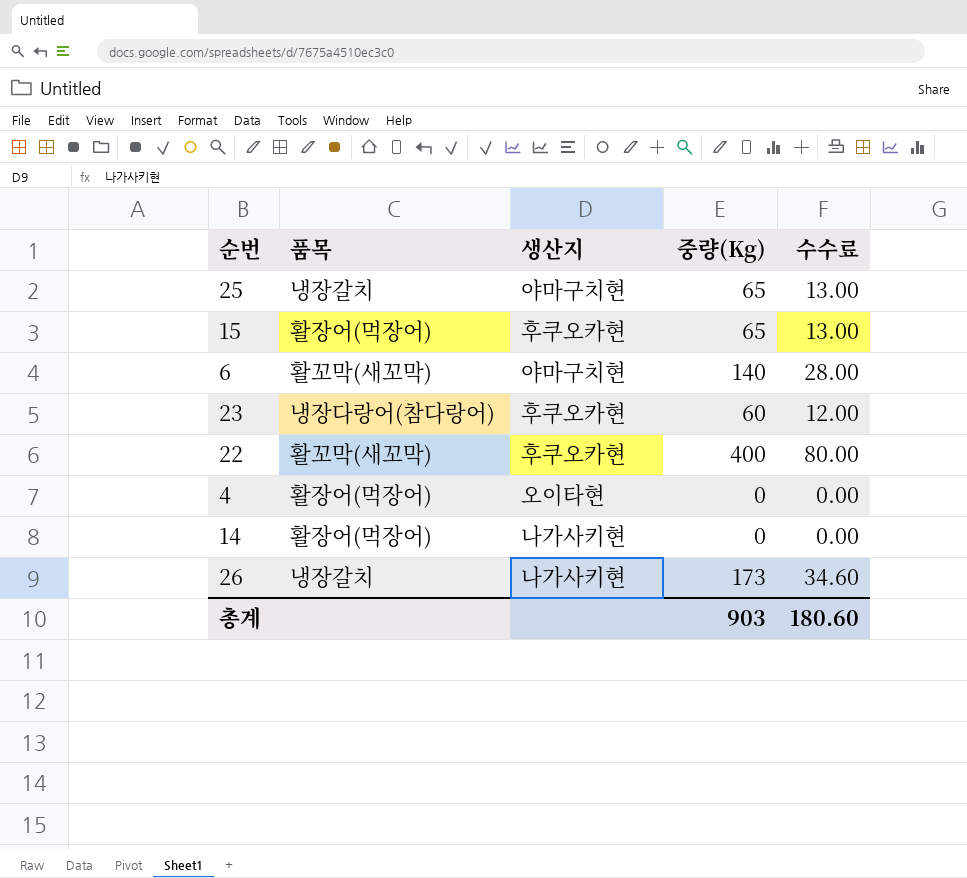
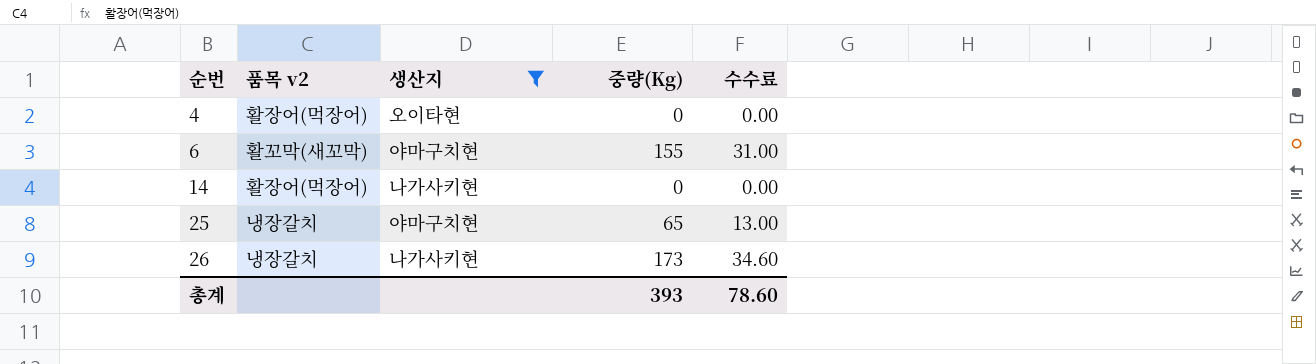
filter: none -> 생산지 != 후쿠오카현
row order: none -> 순번 ascending
column name: 품목 -> 품목 v2
6 | 중량(Kg): 140 -> 155
6 | 수수료: 28.00 -> 31.00
총계 | 중량(Kg): 903 -> 393
총계 | 수수료: 180.60 -> 78.60

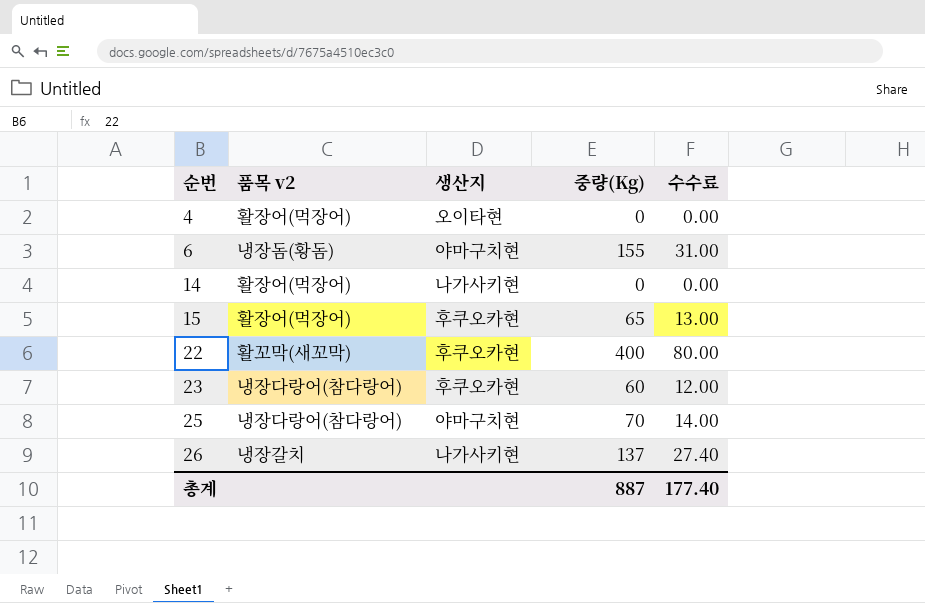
filter: 생산지 != 후쿠오카현 -> none
6 | 품목 v2: 활꼬막(새꼬막) -> 냉장돔(황돔)
25 | 품목 v2: 냉장갈치 -> 냉장다랑어(참다랑어)
25 | 중량(Kg): 65 -> 70
25 | 수수료: 13.00 -> 14.00
26 | 중량(Kg): 173 -> 137
26 | 수수료: 34.60 -> 27.40
총계 | 중량(Kg): 393 -> 887
총계 | 수수료: 78.60 -> 177.40

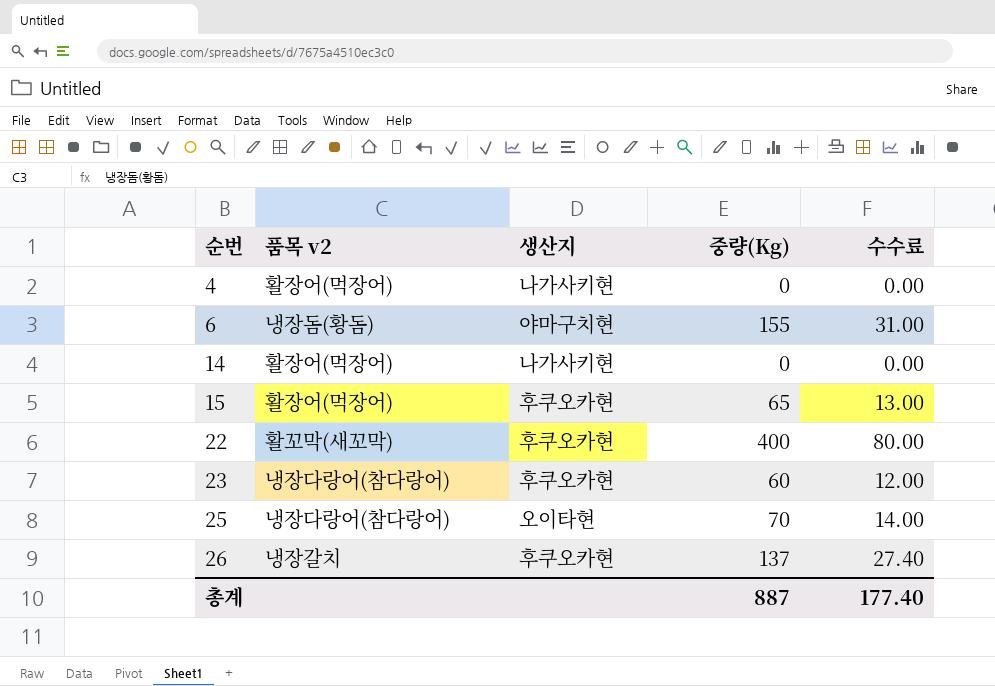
4 | 생산지: 오이타현 -> 나가사키현
25 | 생산지: 야마구치현 -> 오이타현
26 | 생산지: 나가사키현 -> 후쿠오카현

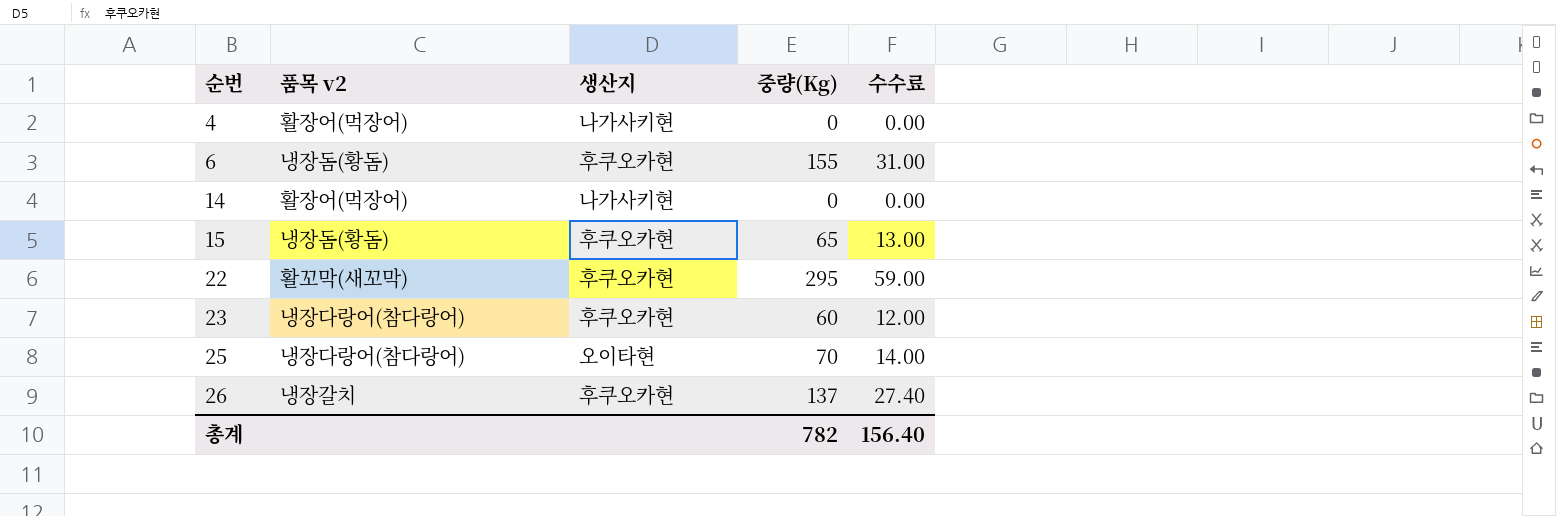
6 | 생산지: 야마구치현 -> 후쿠오카현
15 | 품목 v2: 활장어(먹장어) -> 냉장돔(황돔)
22 | 중량(Kg): 400 -> 295
22 | 수수료: 80.00 -> 59.00
총계 | 중량(Kg): 887 -> 782
총계 | 수수료: 177.40 -> 156.40

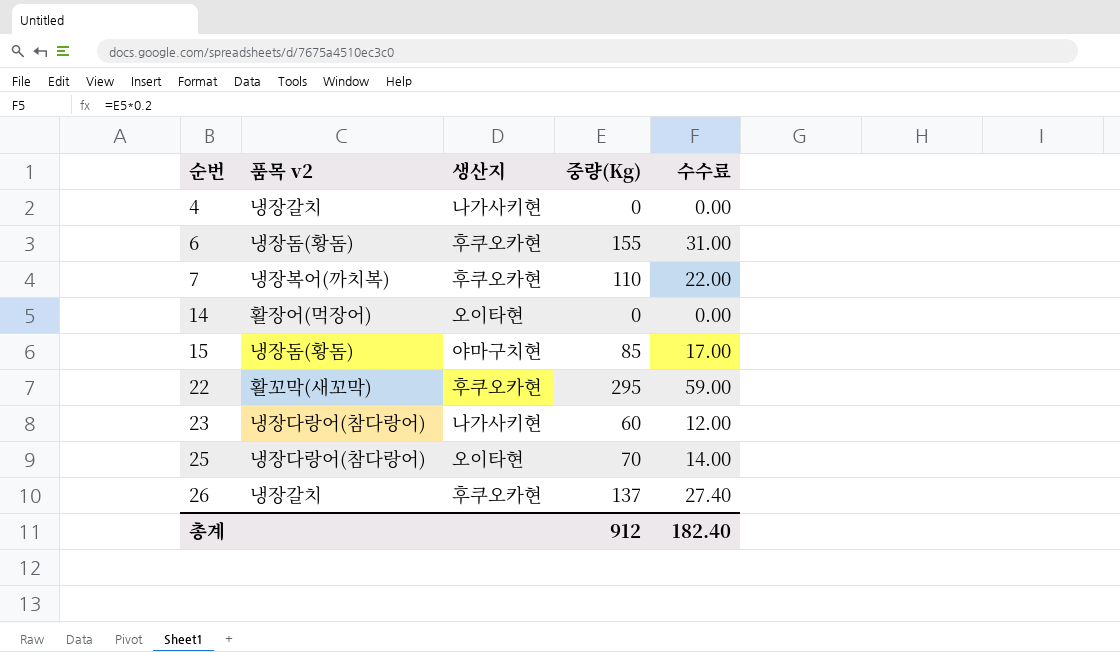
4 | 품목 v2: 활장어(먹장어) -> 냉장갈치
row 7: none -> 냉장복어(까치복) | 후쿠오카현 | 110 | 22.00
14 | 생산지: 나가사키현 -> 오이타현
15 | 생산지: 후쿠오카현 -> 야마구치현
15 | 중량(Kg): 65 -> 85
15 | 수수료: 13.00 -> 17.00
23 | 생산지: 후쿠오카현 -> 나가사키현
총계 | 중량(Kg): 782 -> 912
총계 | 수수료: 156.40 -> 182.40

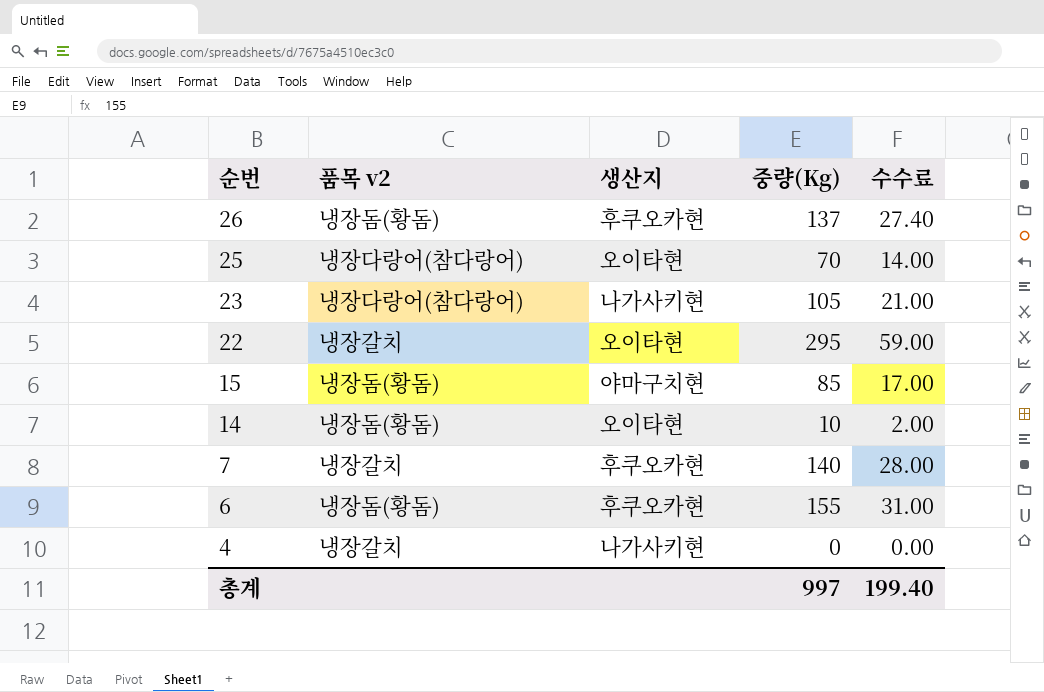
row order: 순번 ascending -> 순번 descending
26 | 품목 v2: 냉장갈치 -> 냉장돔(황돔)
23 | 중량(Kg): 60 -> 105
23 | 수수료: 12.00 -> 21.00
22 | 품목 v2: 활꼬막(새꼬막) -> 냉장갈치
22 | 생산지: 후쿠오카현 -> 오이타현
14 | 품목 v2: 활장어(먹장어) -> 냉장돔(황돔)
14 | 중량(Kg): 0 -> 10
14 | 수수료: 0.00 -> 2.00
7 | 품목 v2: 냉장복어(까치복) -> 냉장갈치
7 | 중량(Kg): 110 -> 140
7 | 수수료: 22.00 -> 28.00
총계 | 중량(Kg): 912 -> 997
총계 | 수수료: 182.40 -> 199.40

